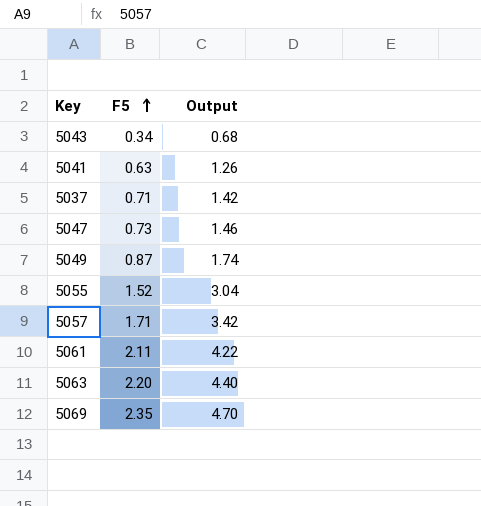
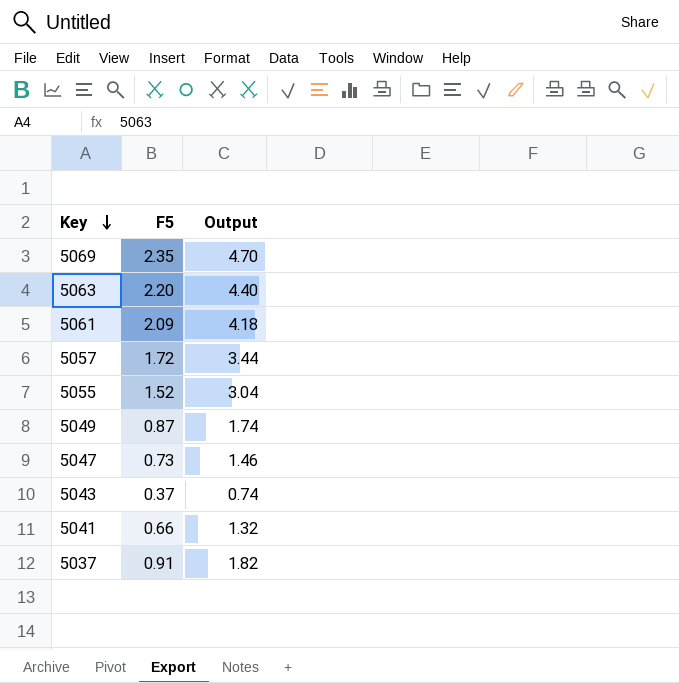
row order: F5 ascending -> Key descending
5061 | F5: 2.11 -> 2.09
5061 | Output: 4.22 -> 4.18
5057 | F5: 1.71 -> 1.72
5057 | Output: 3.42 -> 3.44
5043 | F5: 0.34 -> 0.37
5043 | Output: 0.68 -> 0.74
5041 | F5: 0.63 -> 0.66
5041 | Output: 1.26 -> 1.32
5037 | F5: 0.71 -> 0.91
5037 | Output: 1.42 -> 1.82

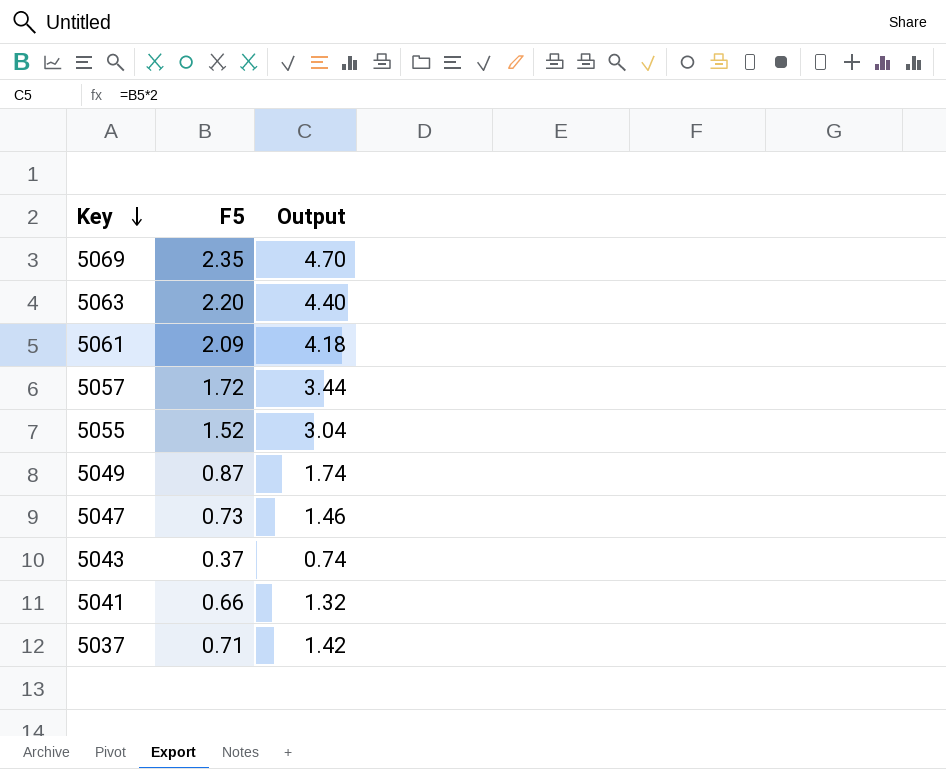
5037 | F5: 0.91 -> 0.71
5037 | Output: 1.82 -> 1.42

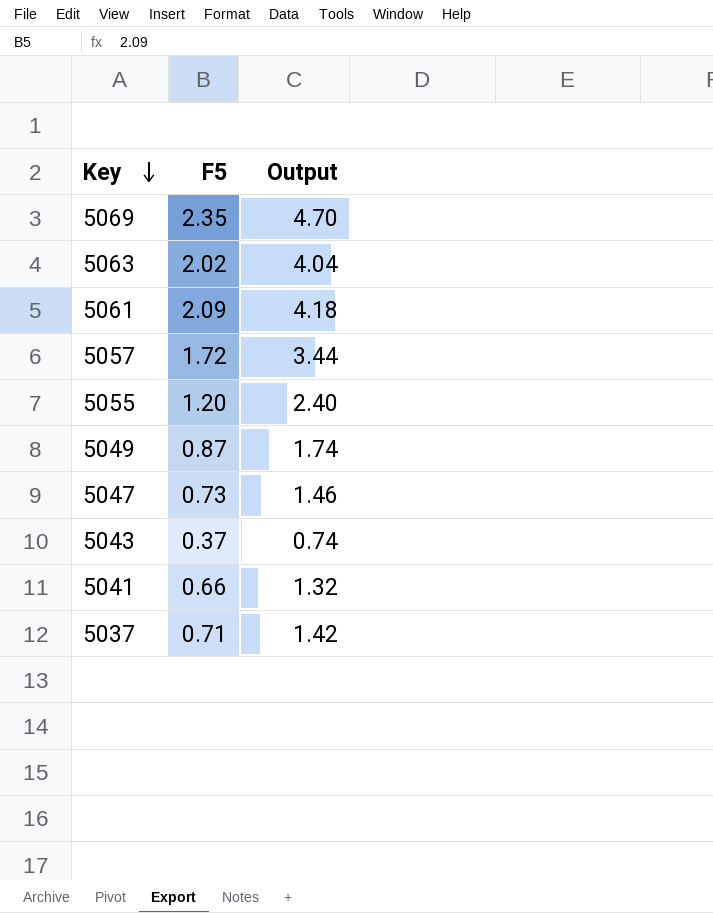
5063 | F5: 2.20 -> 2.02
5063 | Output: 4.40 -> 4.04
5055 | F5: 1.52 -> 1.20
5055 | Output: 3.04 -> 2.40

